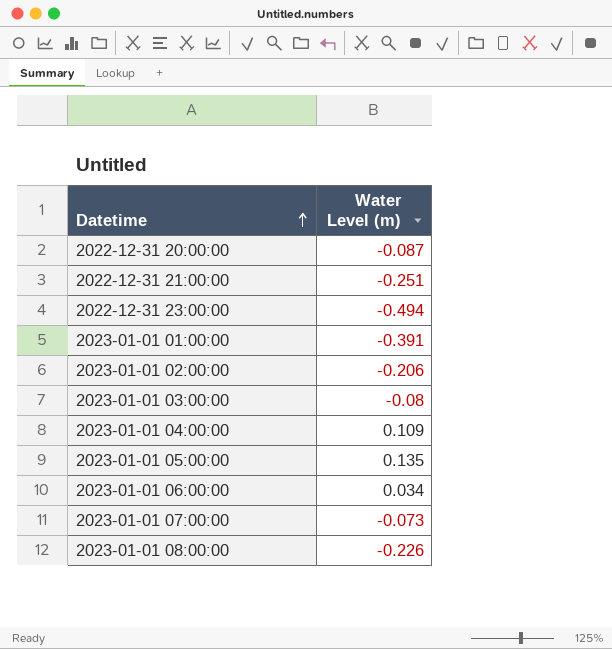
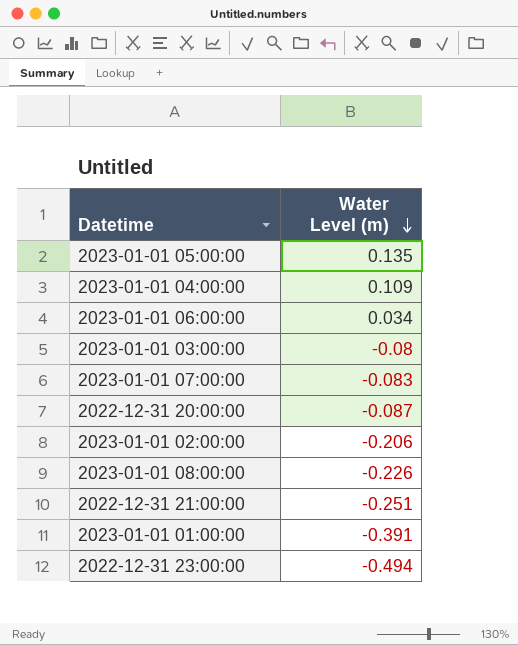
row order: Datetime ascending -> Water Level (m) descending
2023-01-01 07:00:00 | Water Level (m): -0.073 -> -0.083

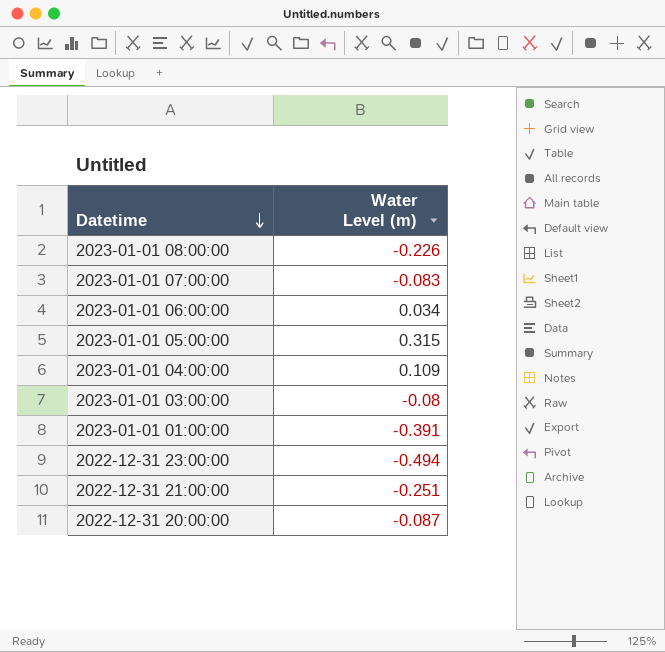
row order: Water Level (m) descending -> Datetime descending
row 2023-01-01 02:00:00: -0.206 -> none
2023-01-01 05:00:00 | Water Level (m): 0.135 -> 0.315

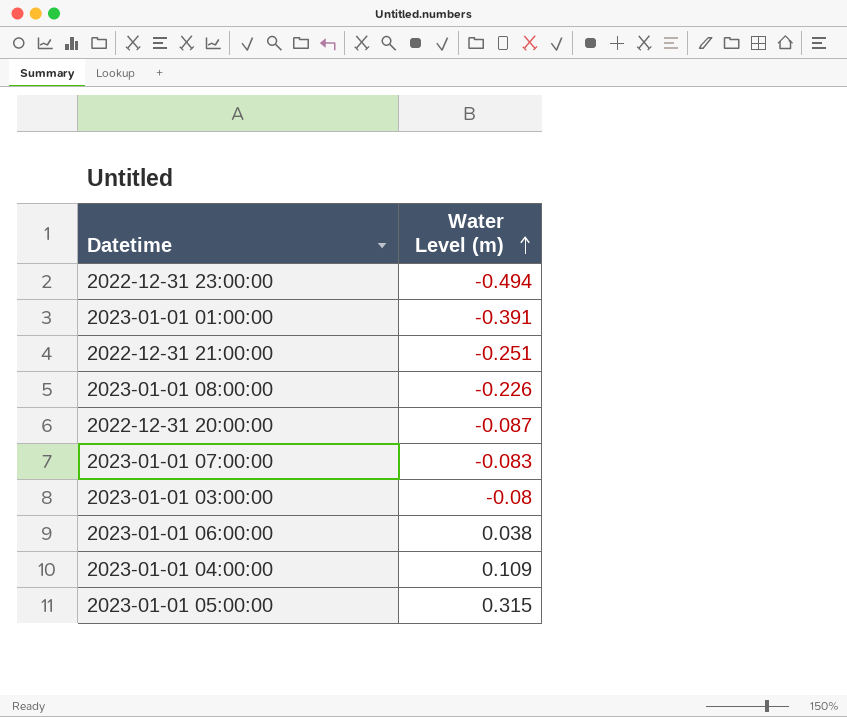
row order: Datetime descending -> Water Level (m) ascending
2023-01-01 06:00:00 | Water Level (m): 0.034 -> 0.038

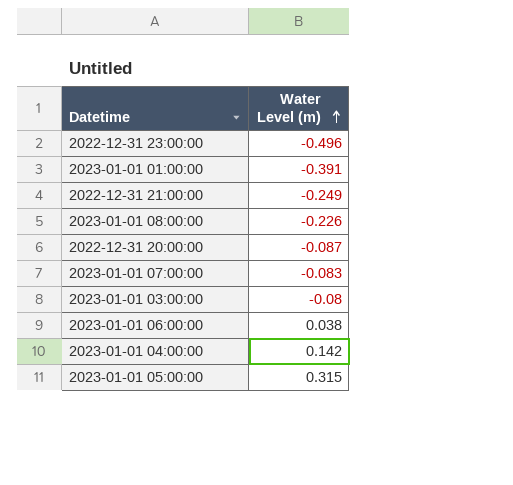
2022-12-31 23:00:00 | Water Level (m): -0.494 -> -0.496
2022-12-31 21:00:00 | Water Level (m): -0.251 -> -0.249
2023-01-01 04:00:00 | Water Level (m): 0.109 -> 0.142

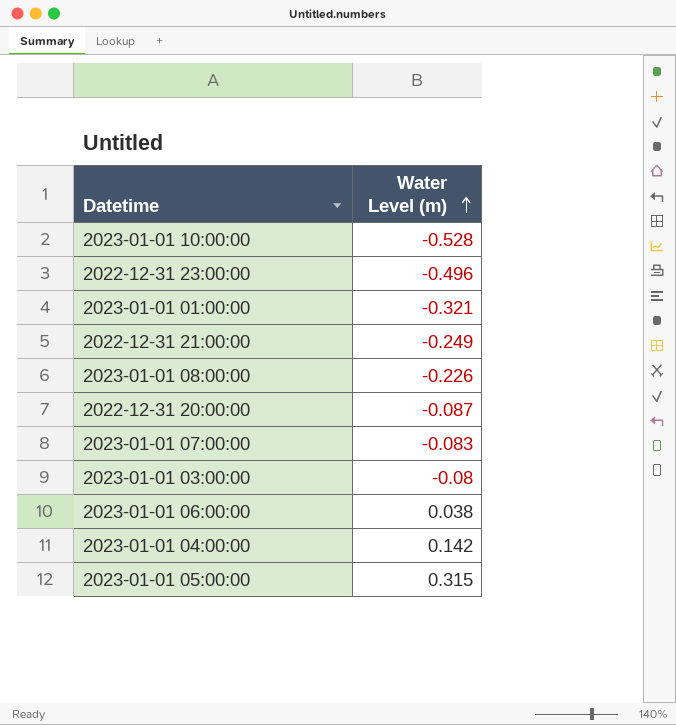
row 2023-01-01 10:00:00: none -> -0.528
2023-01-01 01:00:00 | Water Level (m): -0.391 -> -0.321

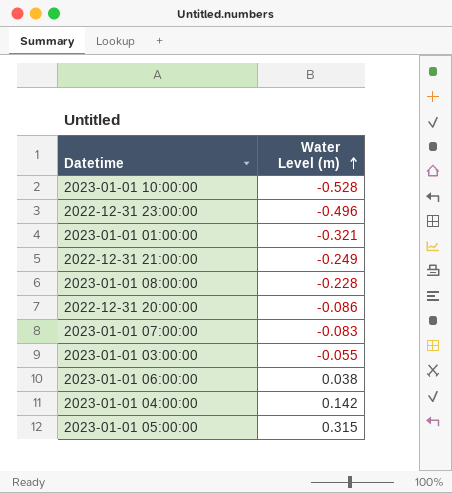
2023-01-01 08:00:00 | Water Level (m): -0.226 -> -0.228
2022-12-31 20:00:00 | Water Level (m): -0.087 -> -0.086
2023-01-01 03:00:00 | Water Level (m): -0.08 -> -0.055

